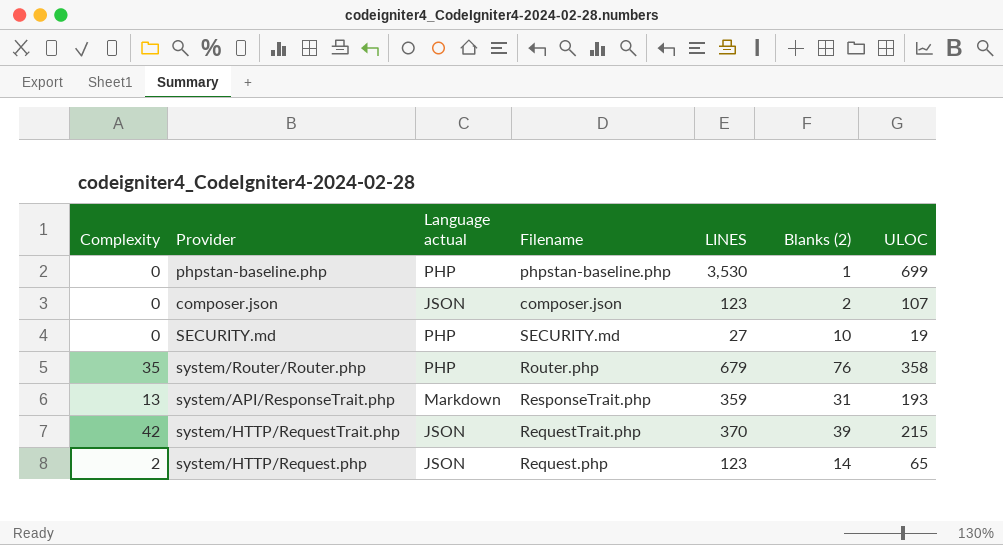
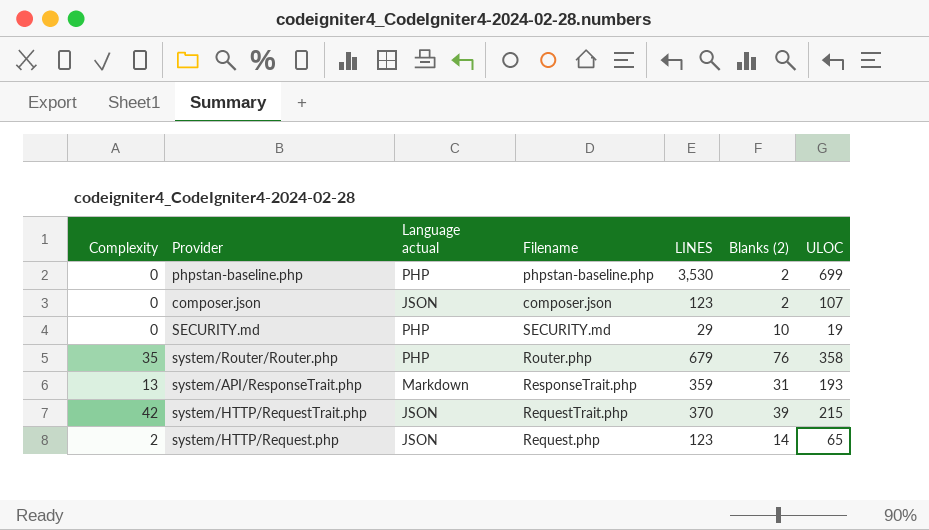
phpstan-baseline.php | Blanks (2): 1 -> 2
SECURITY.md | LINES: 27 -> 29

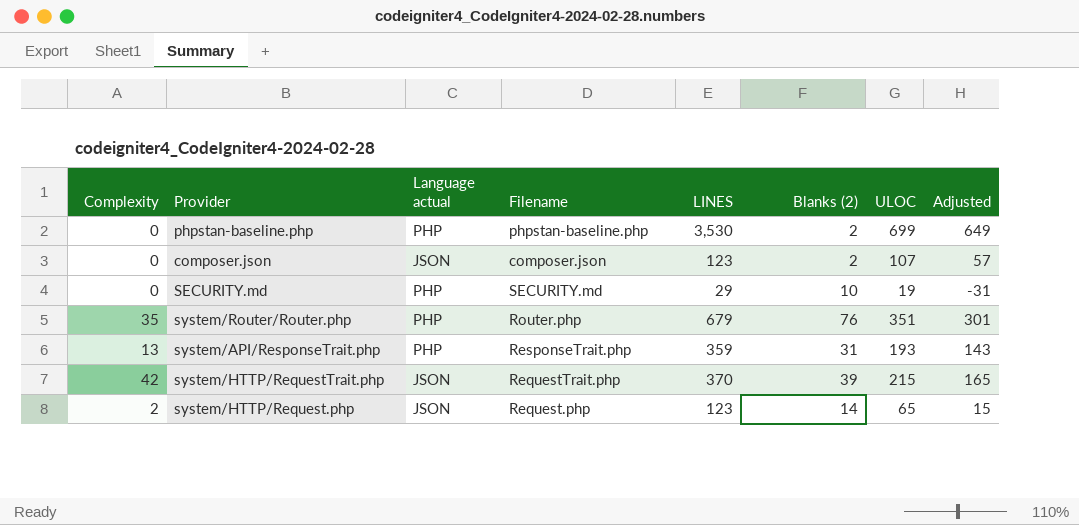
column Adjusted | formula: none -> [ULOC] - 50
system/Router/Router.php | ULOC: 358 -> 351
system/API/ResponseTrait.php | Language actual: Markdown -> PHP

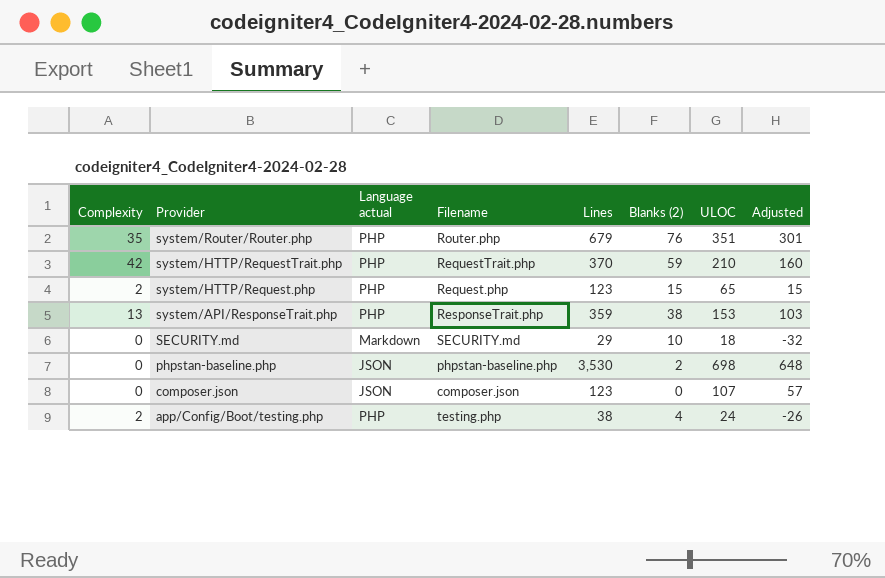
row order: none -> Provider descending
column name: LINES -> Lines
system/HTTP/RequestTrait.php | Language actual: JSON -> PHP
system/HTTP/RequestTrait.php | Blanks (2): 39 -> 59
system/HTTP/RequestTrait.php | ULOC: 215 -> 210
system/HTTP/RequestTrait.php | Adjusted: 165 -> 160
system/HTTP/Request.php | Language actual: JSON -> PHP
system/HTTP/Request.php | Blanks (2): 14 -> 15
system/API/ResponseTrait.php | Blanks (2): 31 -> 38
system/API/ResponseTrait.php | ULOC: 193 -> 153
system/API/ResponseTrait.php | Adjusted: 143 -> 103
SECURITY.md | Language actual: PHP -> Markdown
SECURITY.md | ULOC: 19 -> 18
SECURITY.md | Adjusted: -31 -> -32
phpstan-baseline.php | Language actual: PHP -> JSON
phpstan-baseline.php | ULOC: 699 -> 698
phpstan-baseline.php | Adjusted: 649 -> 648
composer.json | Blanks (2): 2 -> 0
row app/Config/Boot/testing.php: none -> 2 | PHP | testing.php | 38 | 4 | 24 | -26

